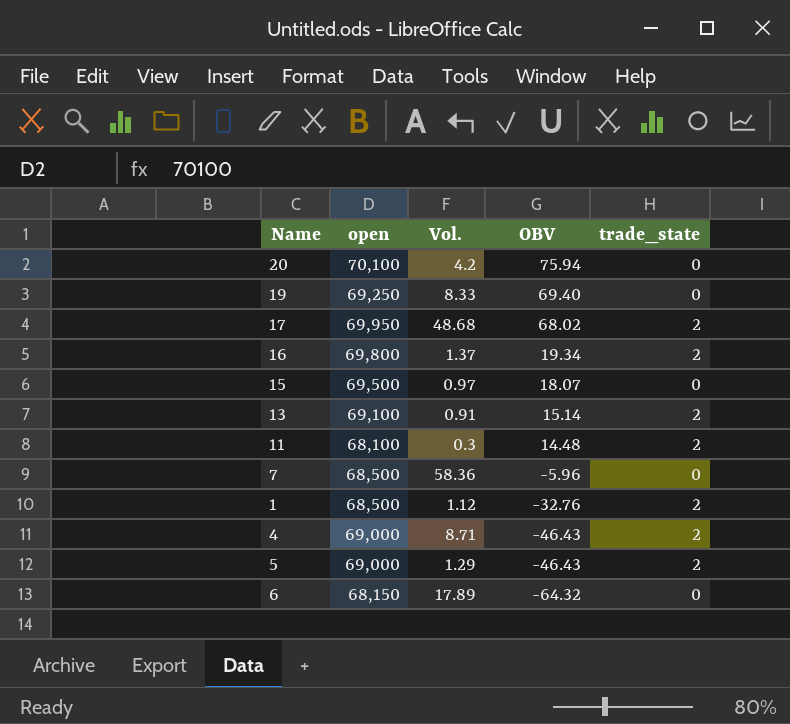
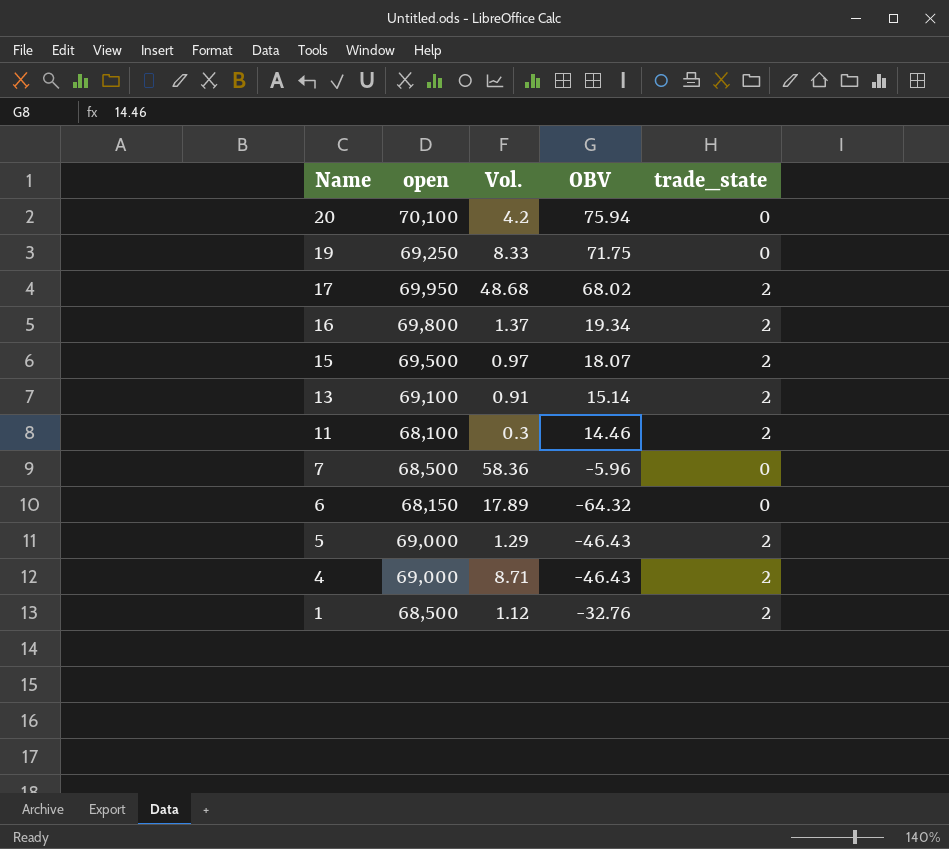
row order: OBV descending -> Name descending
19 | OBV: 69.40 -> 71.75
15 | trade_state: 0 -> 2
11 | OBV: 14.48 -> 14.46

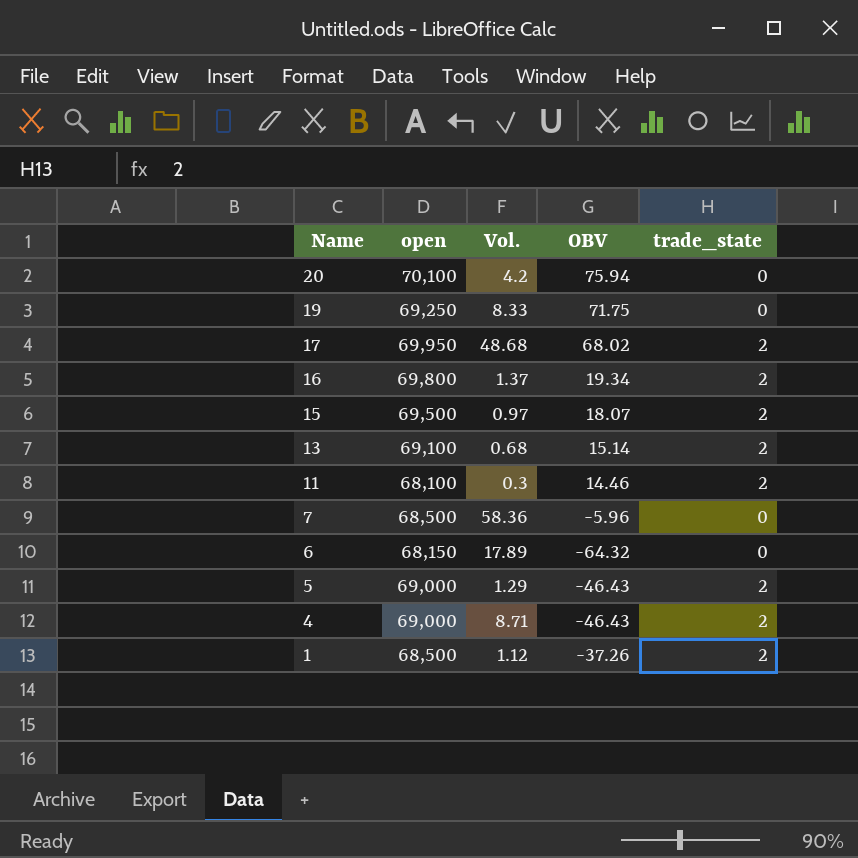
13 | Vol.: 0.91 -> 0.68
1 | OBV: -32.76 -> -37.26

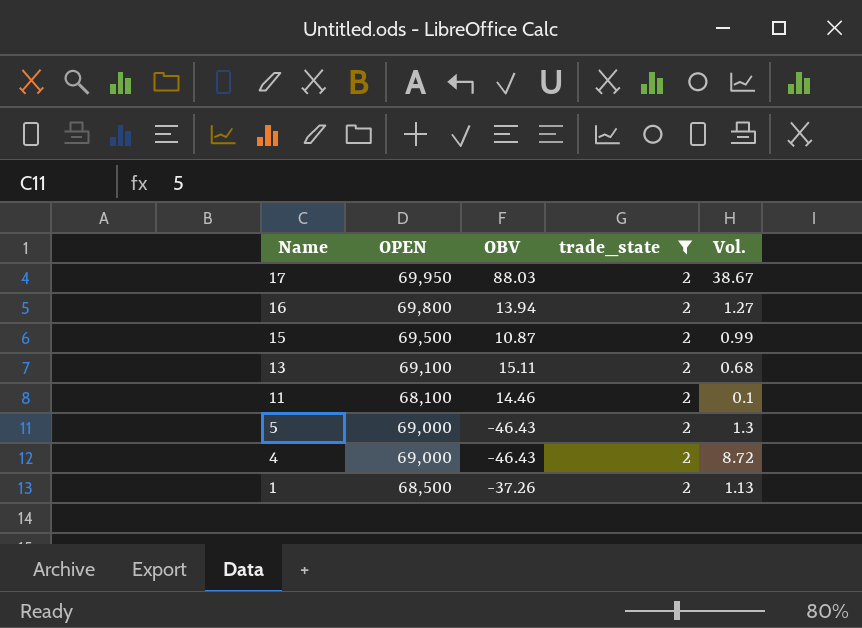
filter: none -> trade_state = 2
column name: open -> OPEN
column Vol. | position: 3 -> 5
17 | OBV: 68.02 -> 88.03
17 | Vol.: 48.68 -> 38.67
16 | OBV: 19.34 -> 13.94
16 | Vol.: 1.37 -> 1.27
15 | OBV: 18.07 -> 10.87
15 | Vol.: 0.97 -> 0.99
13 | OBV: 15.14 -> 15.11
11 | Vol.: 0.3 -> 0.1
5 | Vol.: 1.29 -> 1.3
4 | Vol.: 8.71 -> 8.72
1 | Vol.: 1.12 -> 1.13

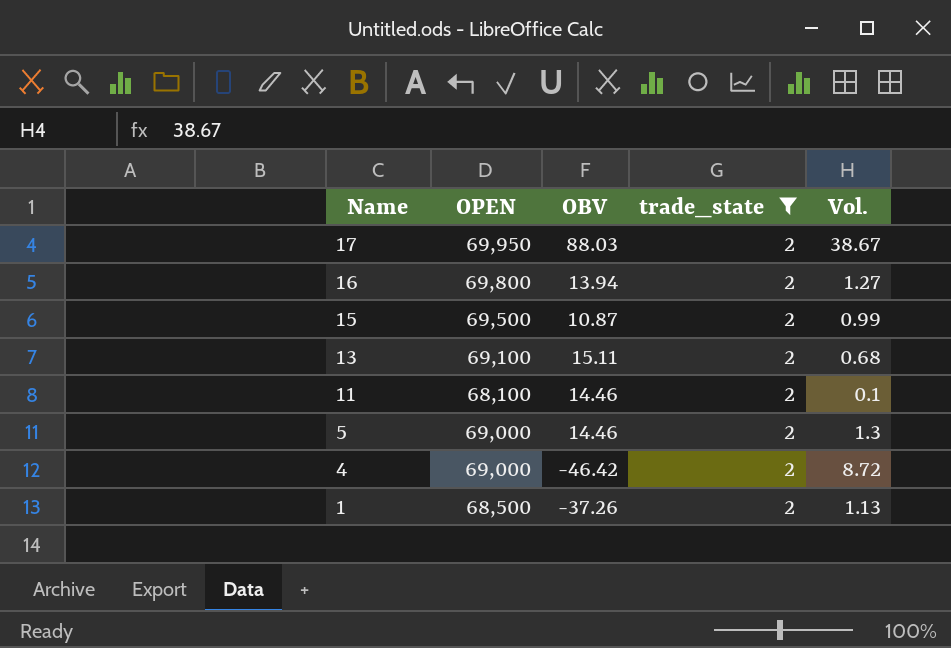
5 | OBV: -46.43 -> 14.46
4 | OBV: -46.43 -> -46.42

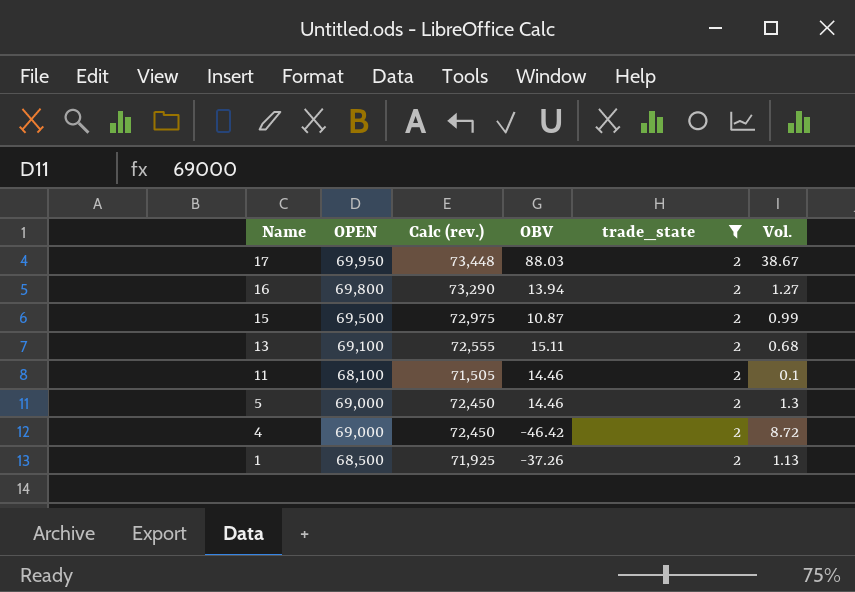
column Calc (rev.) | formula: none -> [OPEN] * 1.05

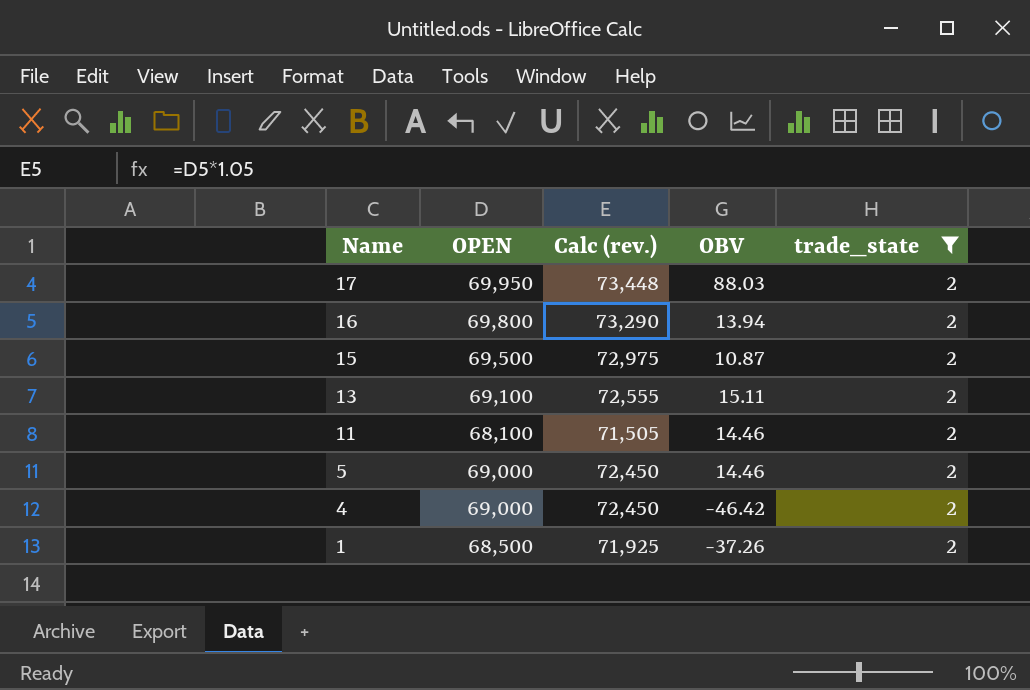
column Vol. | position: 6 -> none

